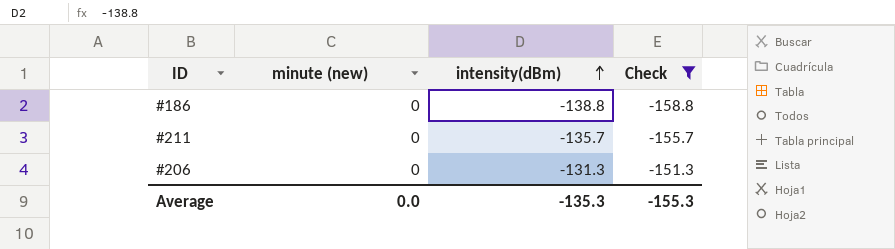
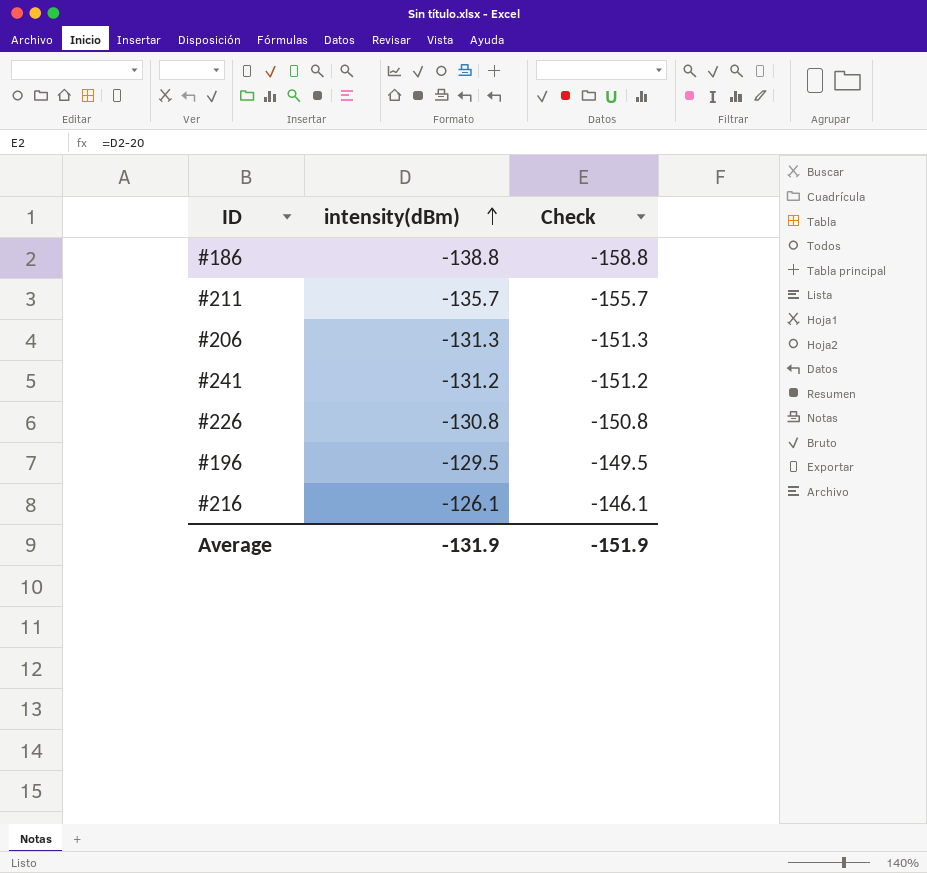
filter: Check <= -151.3 -> none
column minute (new) | position: 2 -> none
Average | intensity(dBm): -135.3 -> -131.9
Average | Check: -155.3 -> -151.9

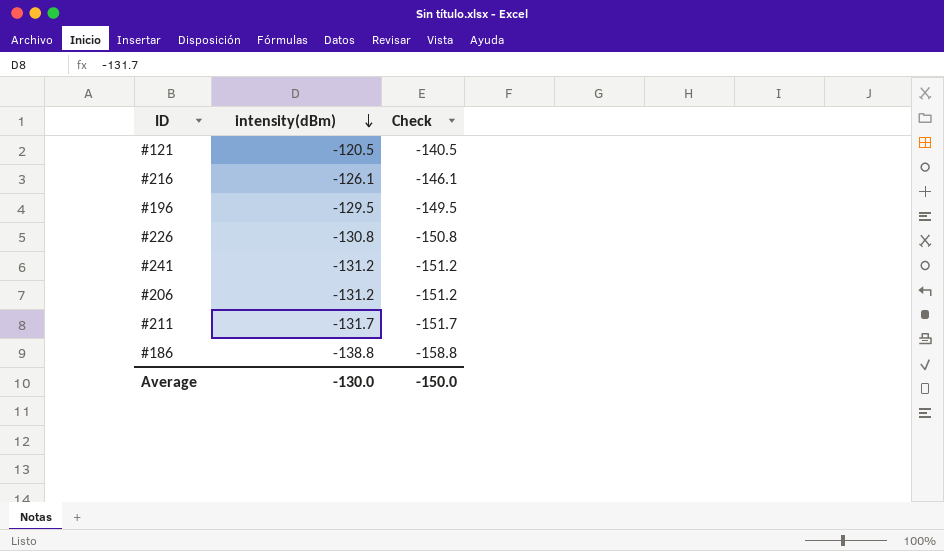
row order: intensity(dBm) ascending -> intensity(dBm) descending
row #121: none -> -120.5 | -140.5
#206 | intensity(dBm): -131.3 -> -131.2
#206 | Check: -151.3 -> -151.2
#211 | intensity(dBm): -135.7 -> -131.7
#211 | Check: -155.7 -> -151.7
Average | intensity(dBm): -131.9 -> -130.0
Average | Check: -151.9 -> -150.0

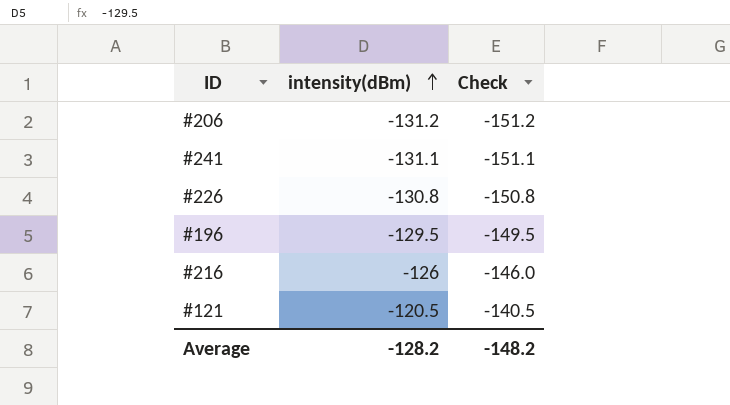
row order: intensity(dBm) descending -> intensity(dBm) ascending
row #211: -131.7 | -151.7 -> none
row #186: -138.8 | -158.8 -> none
#241 | intensity(dBm): -131.2 -> -131.1
#241 | Check: -151.2 -> -151.1
#216 | intensity(dBm): -126.1 -> -126
#216 | Check: -146.1 -> -146.0
Average | intensity(dBm): -130.0 -> -128.2
Average | Check: -150.0 -> -148.2

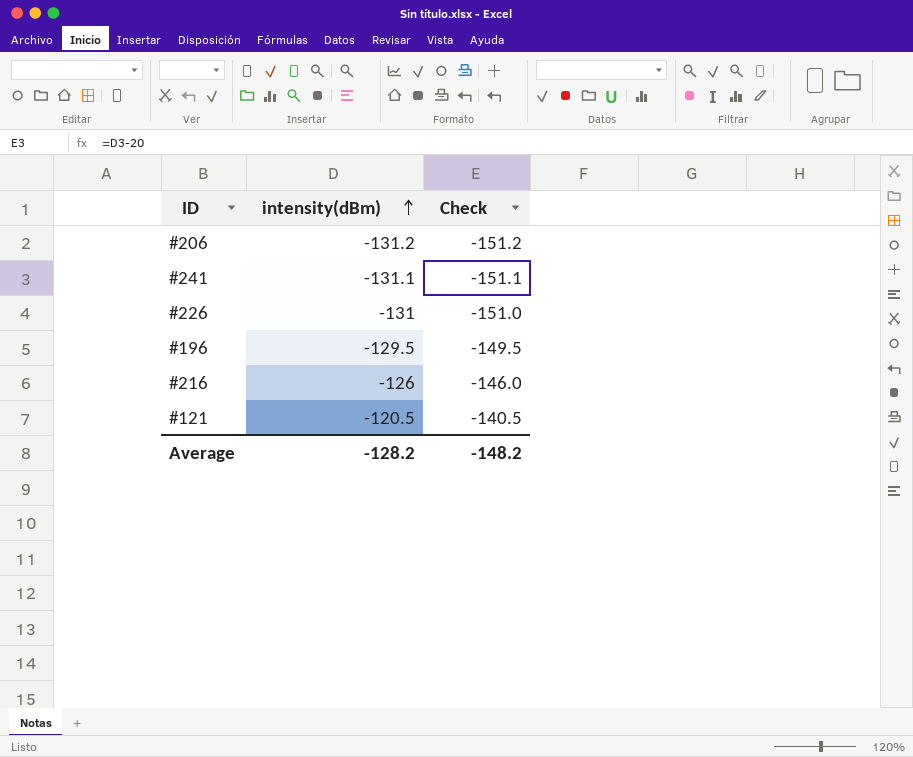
#226 | intensity(dBm): -130.8 -> -131
#226 | Check: -150.8 -> -151.0

